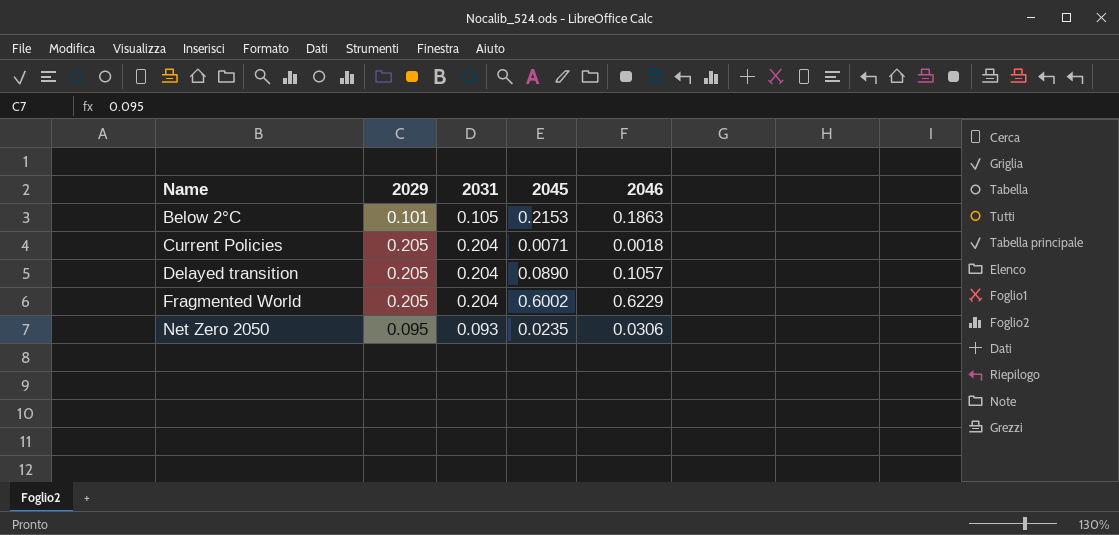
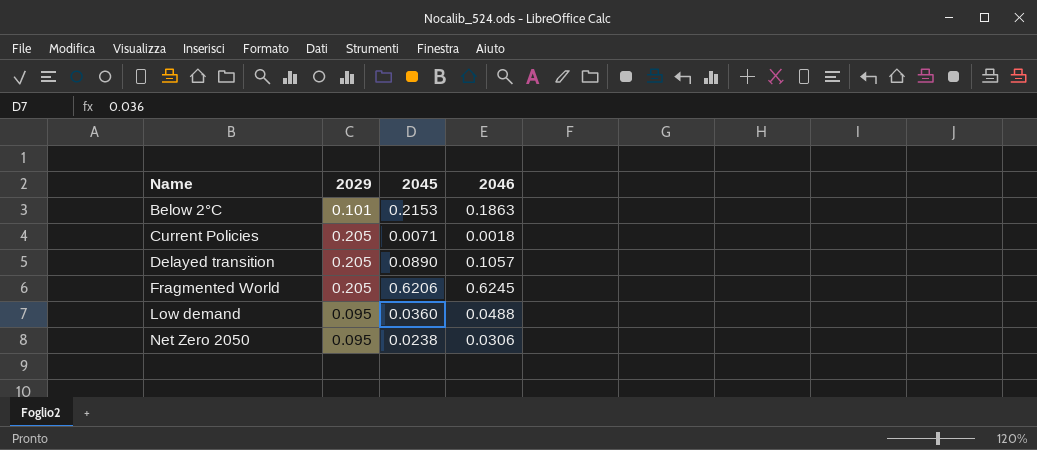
column 2031 | position: 3 -> none
Fragmented World | 2045: 0.6002 -> 0.6206
Fragmented World | 2046: 0.6229 -> 0.6245
row Low demand: none -> 0.095 | 0.0360 | 0.0488
Net Zero 2050 | 2045: 0.0235 -> 0.0238

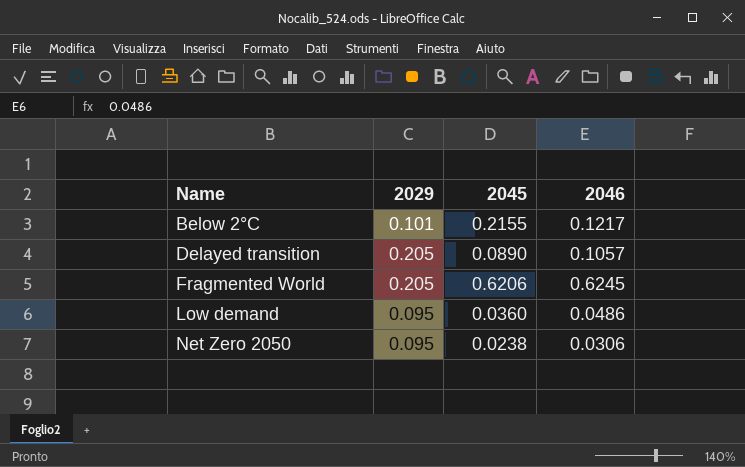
row Current Policies: 0.205 | 0.0071 | 0.0018 -> none
Below 2°C | 2045: 0.2153 -> 0.2155
Below 2°C | 2046: 0.1863 -> 0.1217
Low demand | 2046: 0.0488 -> 0.0486

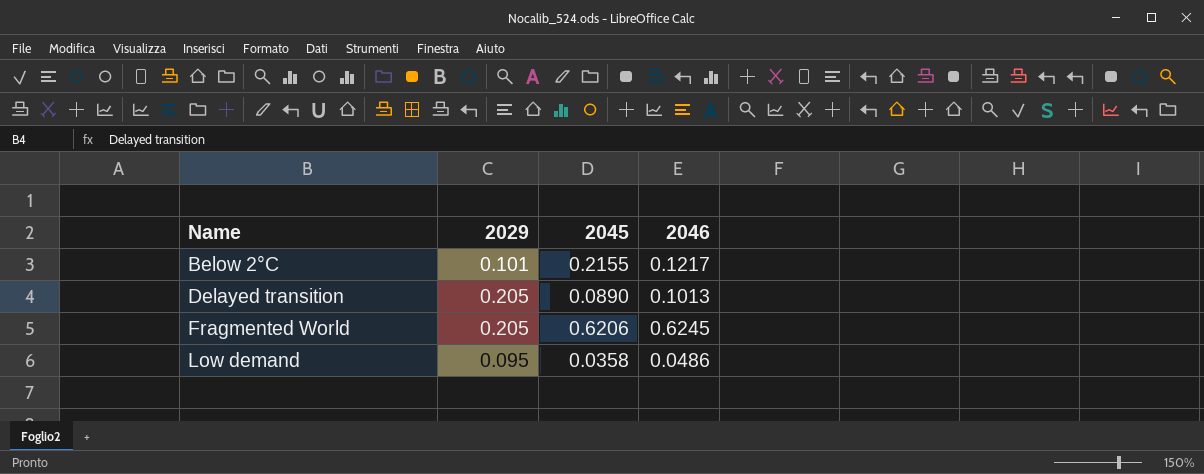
row Net Zero 2050: 0.095 | 0.0238 | 0.0306 -> none
Delayed transition | 2046: 0.1057 -> 0.1013
Low demand | 2045: 0.0360 -> 0.0358

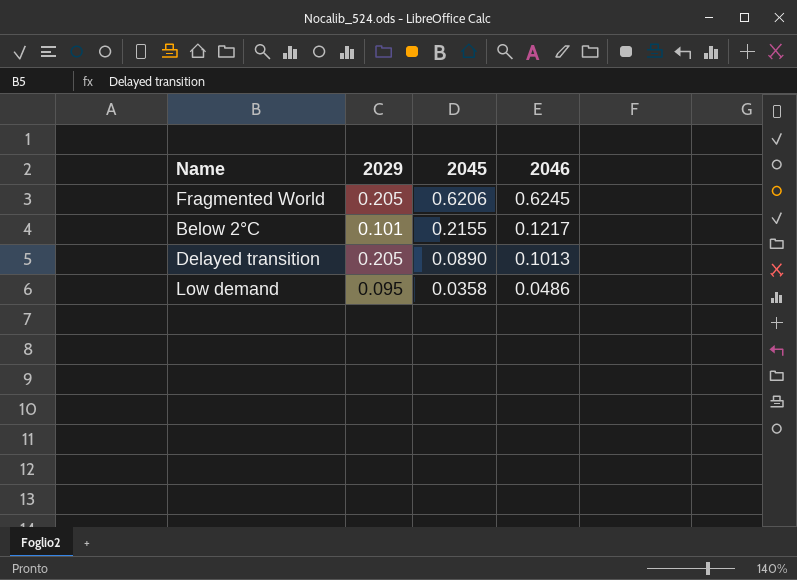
row order: Name ascending -> 2045 descending

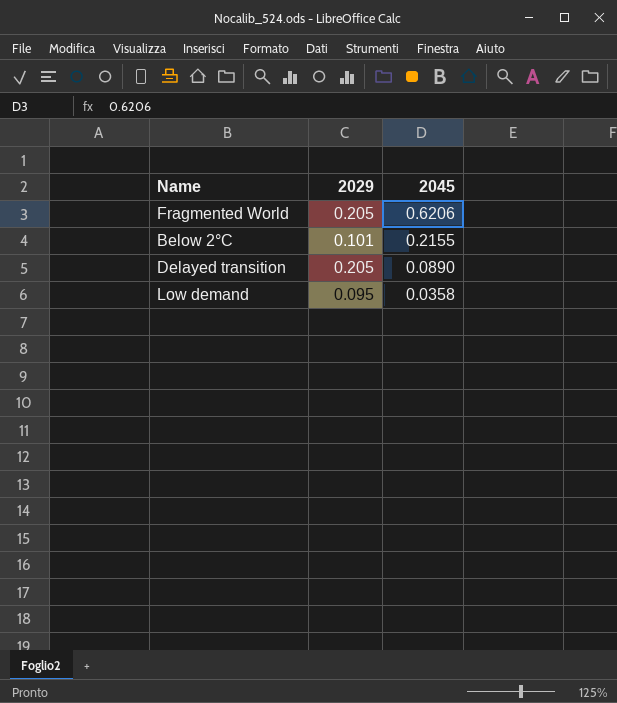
column 2046 | position: 4 -> none

